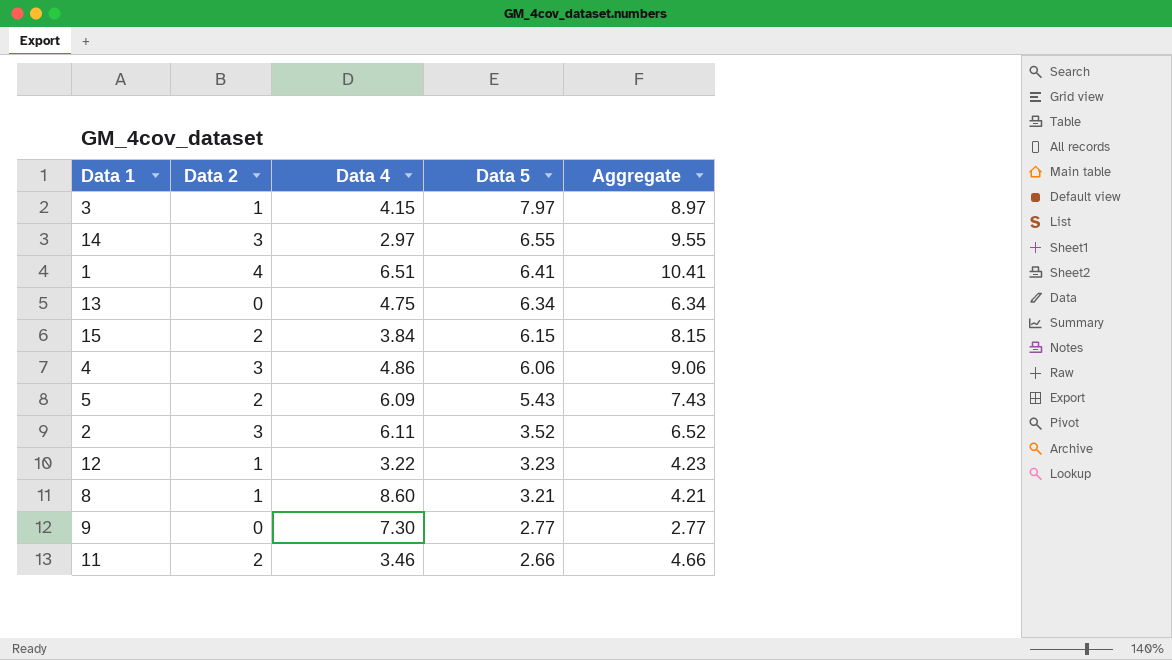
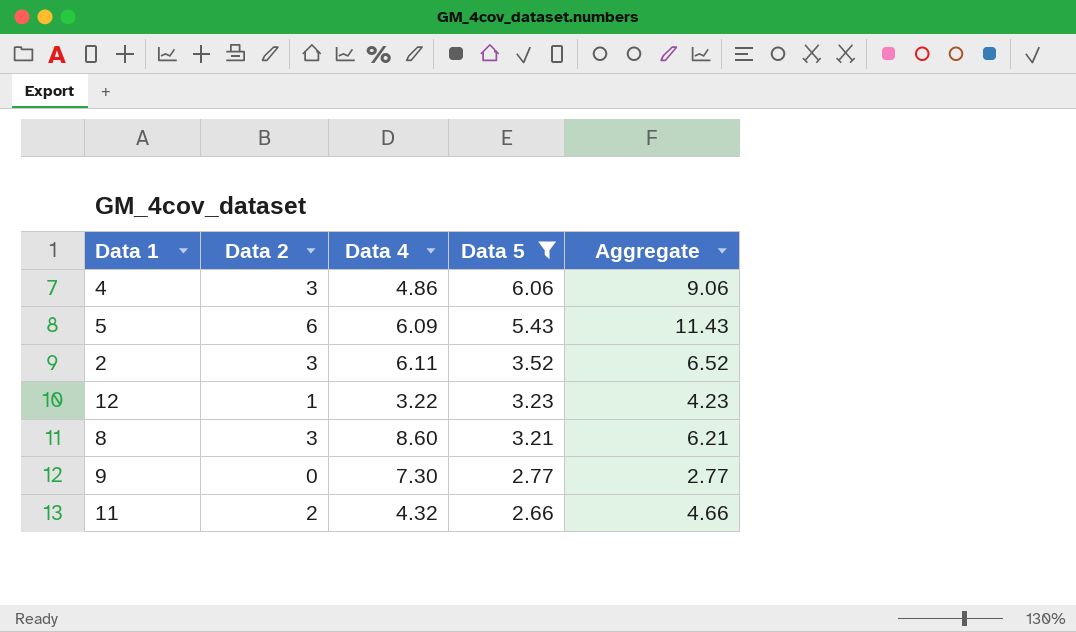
filter: none -> Data 5 <= 6.06
5 | Data 2: 2 -> 6
5 | Aggregate: 7.43 -> 11.43
8 | Data 2: 1 -> 3
8 | Aggregate: 4.21 -> 6.21
11 | Data 4: 3.46 -> 4.32

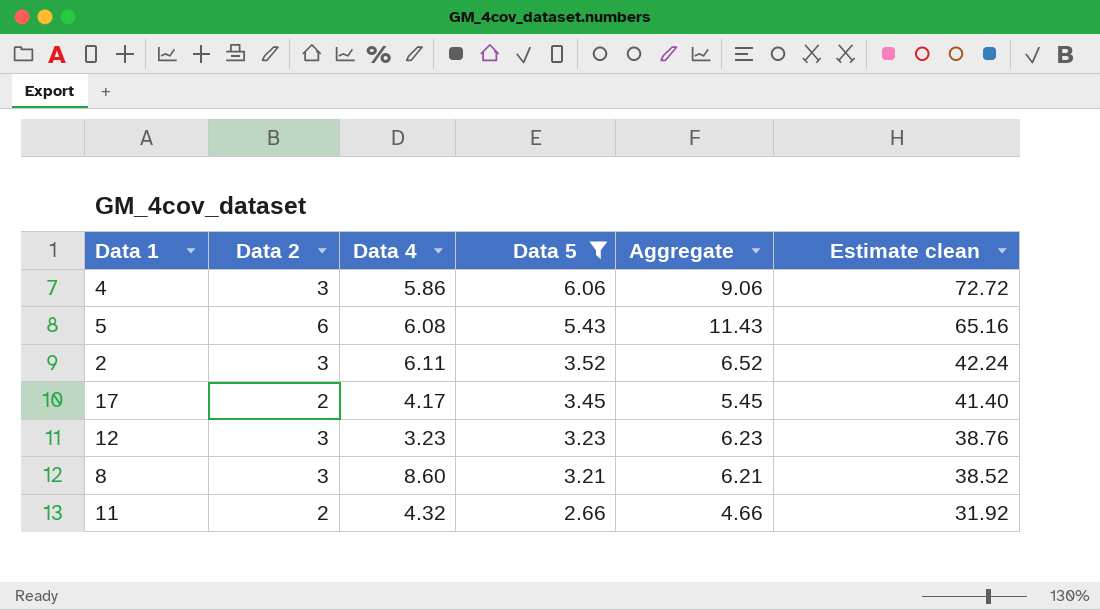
column Estimate clean | formula: none -> [Data 5] * 12
row 9: 0 | 7.30 | 2.77 | 2.77 -> none
4 | Data 4: 4.86 -> 5.86
5 | Data 4: 6.09 -> 6.08
row 17: none -> 2 | 4.17 | 3.45 | 5.45 | 41.40
12 | Data 2: 1 -> 3
12 | Data 4: 3.22 -> 3.23
12 | Aggregate: 4.23 -> 6.23

